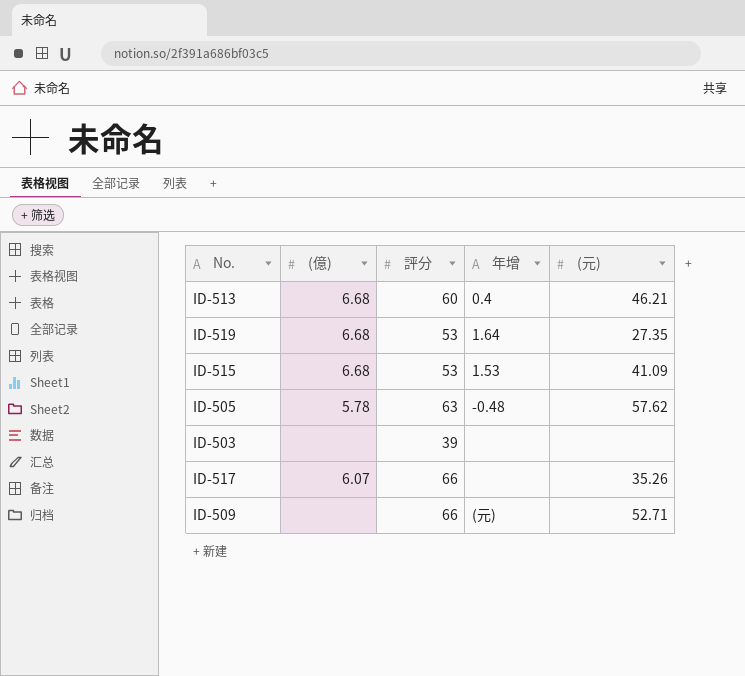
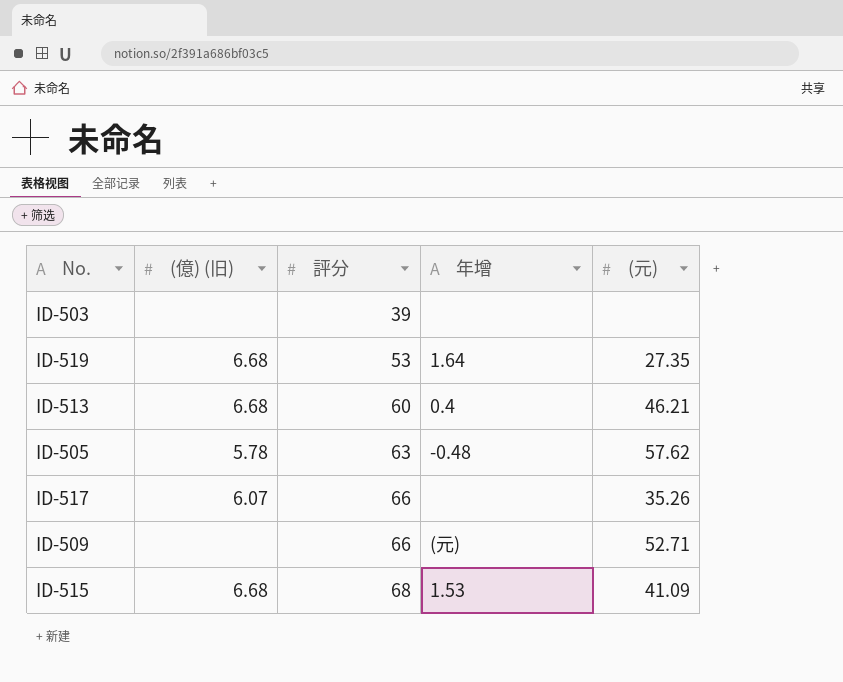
row order: none -> 評分 ascending
column name: (億) -> (億) (旧)
ID-515 | 評分: 53 -> 68

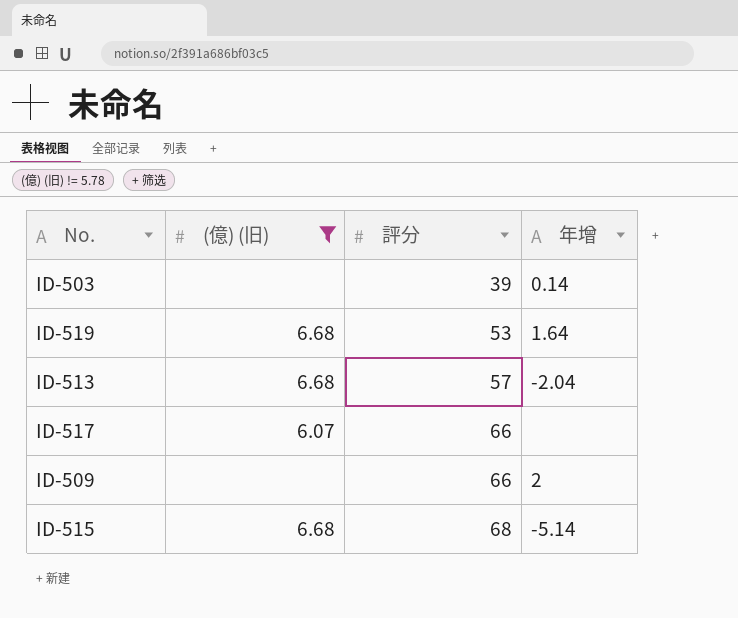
filter: none -> (億) (旧) != 5.78
column (元) | position: 5 -> none
ID-503 | 年增: none -> 0.14
ID-513 | 評分: 60 -> 57
ID-513 | 年增: 0.4 -> -2.04
ID-509 | 年增: (元) -> 2
ID-515 | 年增: 1.53 -> -5.14

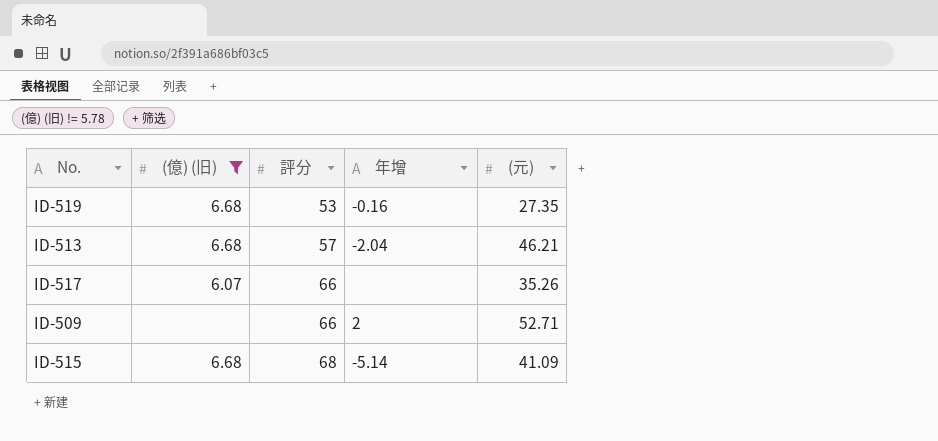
column (元) | position: none -> 5
row ID-503: none | 39 | 0.14 -> none
ID-519 | 年增: 1.64 -> -0.16

